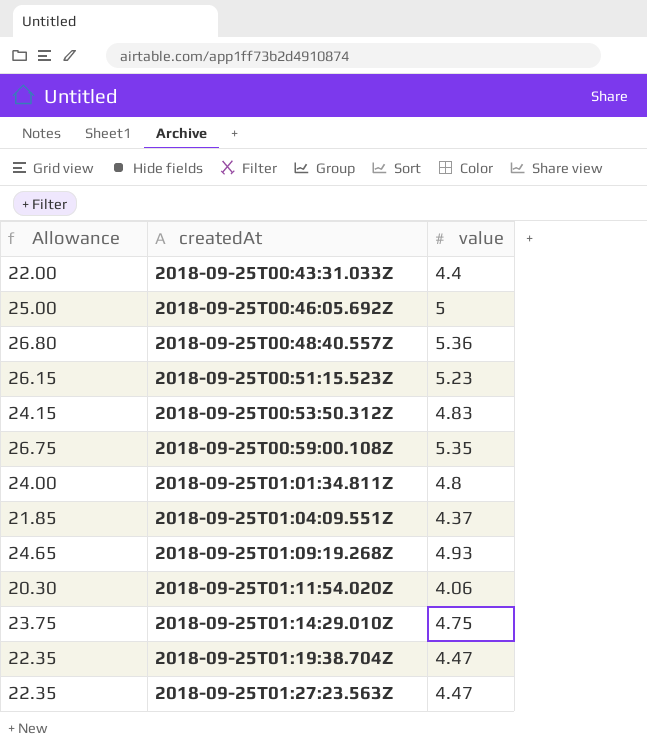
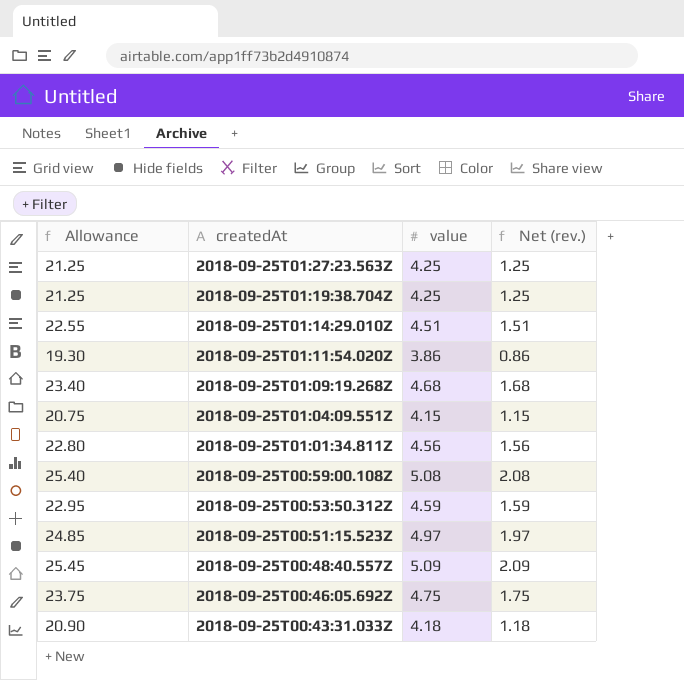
row order: createdAt ascending -> createdAt descending
column Net (rev.) | formula: none -> [value] - 3
2018-09-25T01:27:23.563Z | Allowance: 22.35 -> 21.25
2018-09-25T01:27:23.563Z | value: 4.47 -> 4.25
2018-09-25T01:19:38.704Z | Allowance: 22.35 -> 21.25
2018-09-25T01:19:38.704Z | value: 4.47 -> 4.25
2018-09-25T01:14:29.010Z | Allowance: 23.75 -> 22.55
2018-09-25T01:14:29.010Z | value: 4.75 -> 4.51
2018-09-25T01:11:54.020Z | Allowance: 20.30 -> 19.30
2018-09-25T01:11:54.020Z | value: 4.06 -> 3.86
2018-09-25T01:09:19.268Z | Allowance: 24.65 -> 23.40
2018-09-25T01:09:19.268Z | value: 4.93 -> 4.68
2018-09-25T01:04:09.551Z | Allowance: 21.85 -> 20.75
2018-09-25T01:04:09.551Z | value: 4.37 -> 4.15
2018-09-25T01:01:34.811Z | Allowance: 24.00 -> 22.80
2018-09-25T01:01:34.811Z | value: 4.8 -> 4.56
2018-09-25T00:59:00.108Z | Allowance: 26.75 -> 25.40
2018-09-25T00:59:00.108Z | value: 5.35 -> 5.08
2018-09-25T00:53:50.312Z | Allowance: 24.15 -> 22.95
2018-09-25T00:53:50.312Z | value: 4.83 -> 4.59
2018-09-25T00:51:15.523Z | Allowance: 26.15 -> 24.85
2018-09-25T00:51:15.523Z | value: 5.23 -> 4.97
2018-09-25T00:48:40.557Z | Allowance: 26.80 -> 25.45
2018-09-25T00:48:40.557Z | value: 5.36 -> 5.09
2018-09-25T00:46:05.692Z | Allowance: 25.00 -> 23.75
2018-09-25T00:46:05.692Z | value: 5 -> 4.75
2018-09-25T00:43:31.033Z | Allowance: 22.00 -> 20.90
2018-09-25T00:43:31.033Z | value: 4.4 -> 4.18

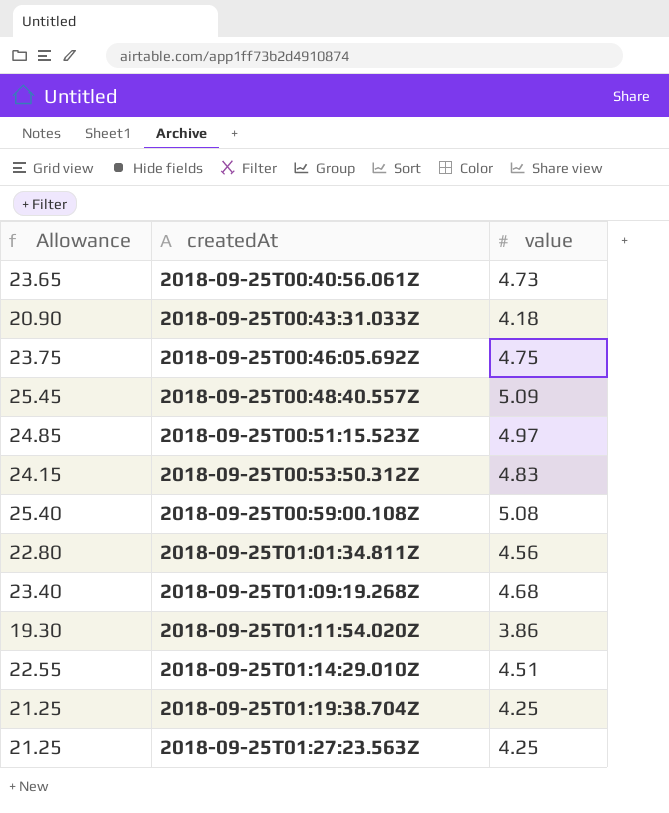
row order: createdAt descending -> createdAt ascending
column Net (rev.) | formula: [value] - 3 -> none
row 2018-09-25T01:04:09.551Z: 20.75 | 4.15 | 1.15 -> none
row 2018-09-25T00:40:56.061Z: none -> 23.65 | 4.73
2018-09-25T00:53:50.312Z | Allowance: 22.95 -> 24.15
2018-09-25T00:53:50.312Z | value: 4.59 -> 4.83

